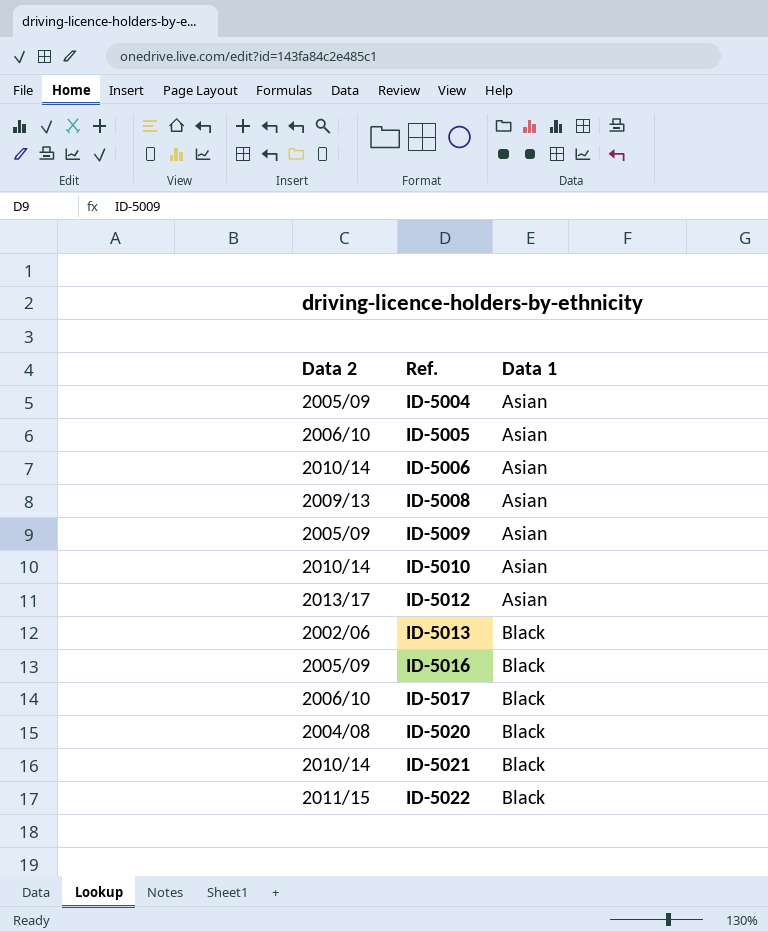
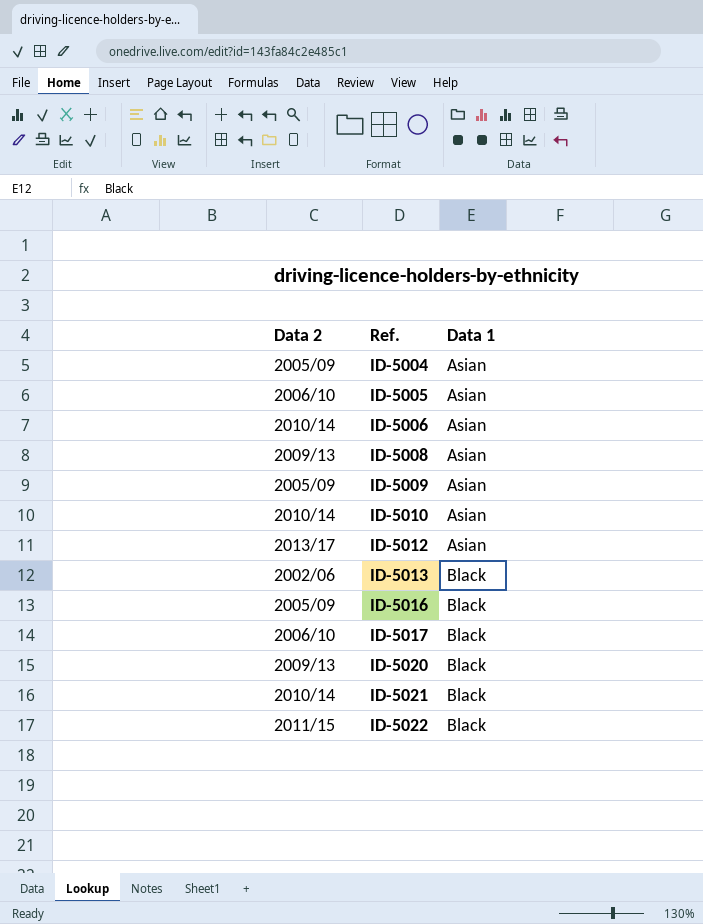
ID-5020 | Data 2: 2004/08 -> 2009/13

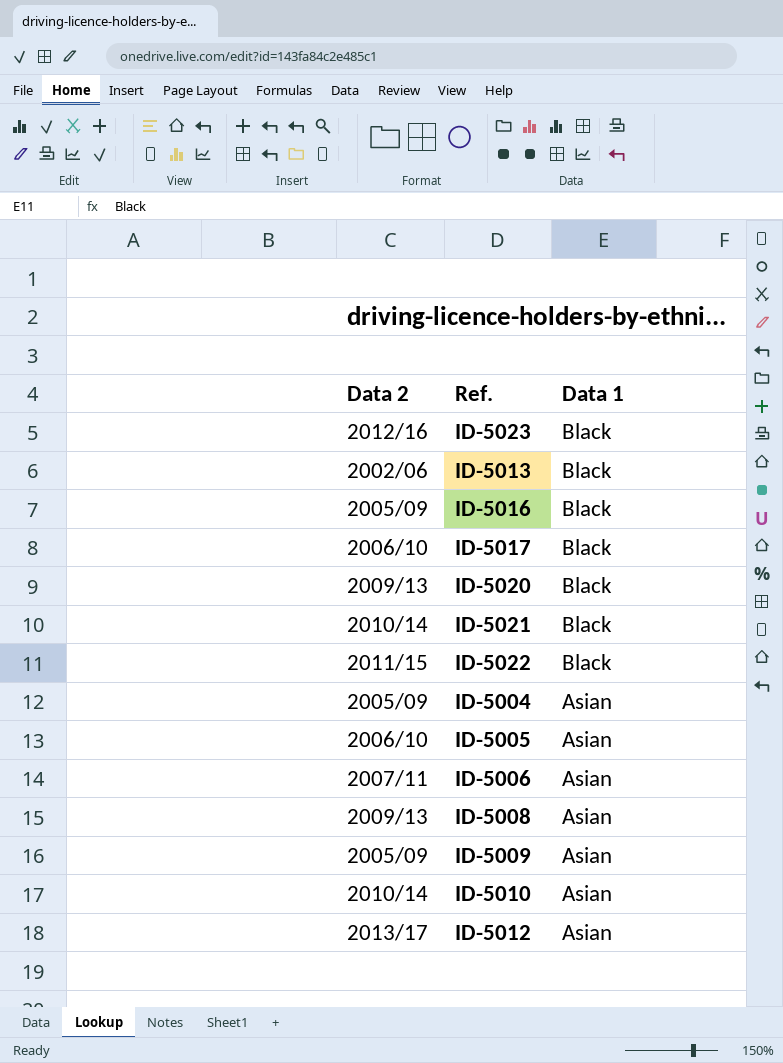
row order: Ref. ascending -> Data 1 descending
row ID-5023: none -> 2012/16 | Black
ID-5006 | Data 2: 2010/14 -> 2007/11

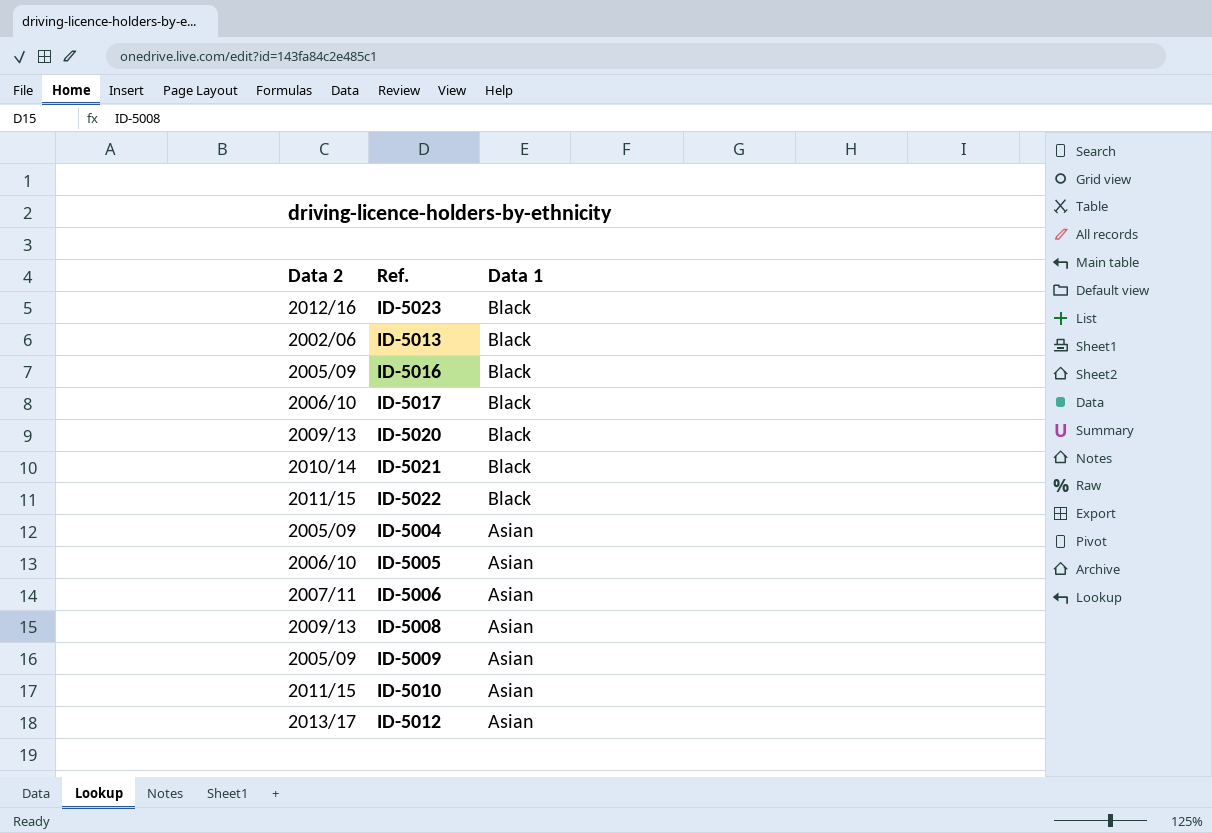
ID-5010 | Data 2: 2010/14 -> 2011/15

